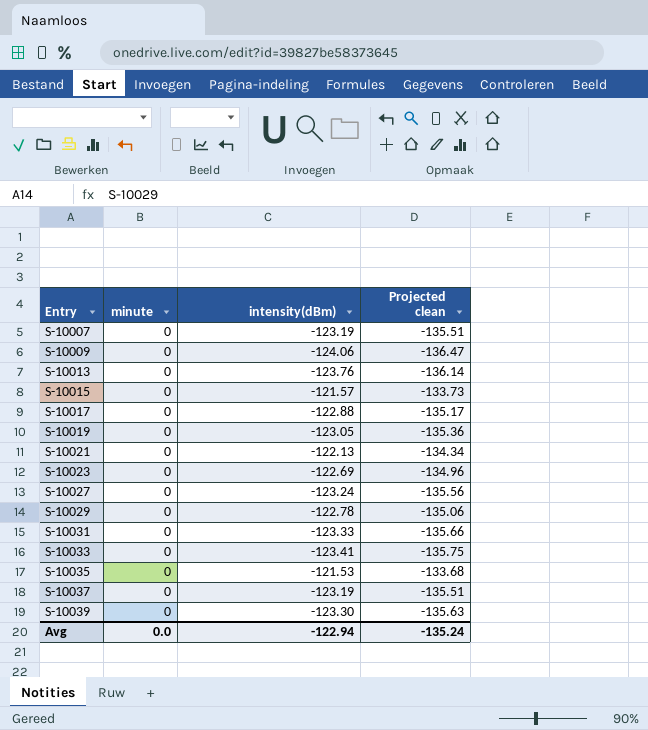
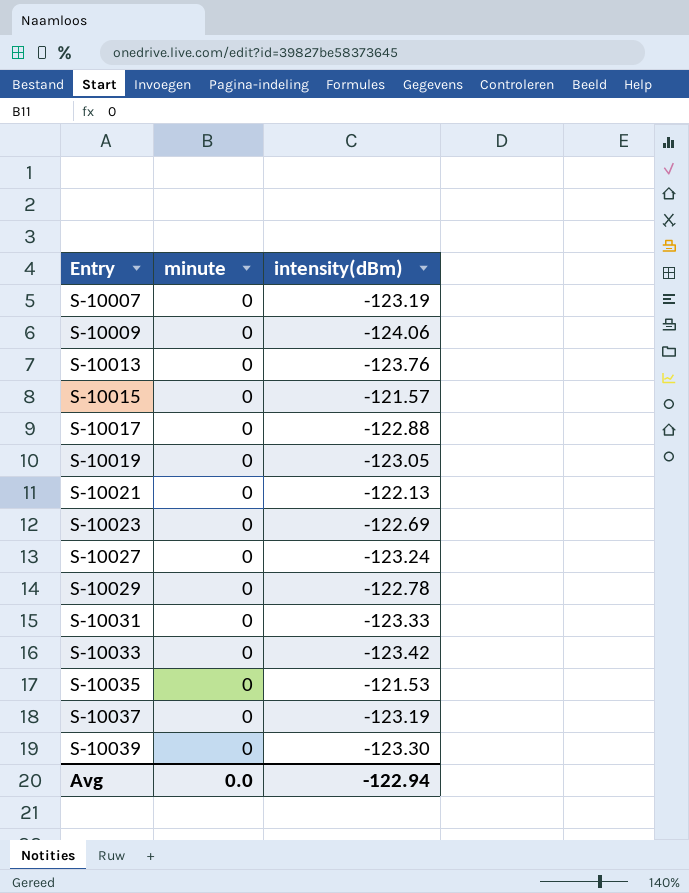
column Projected clean | formula: [intensity(dBm)] * 1.1 -> none
S-10033 | intensity(dBm): -123.41 -> -123.42

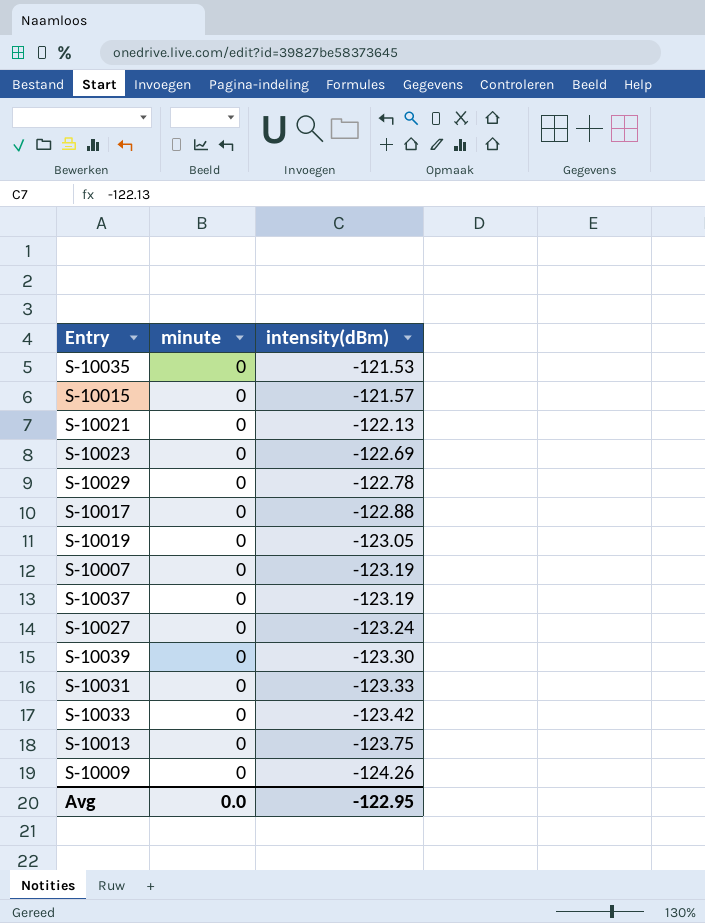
row order: Entry ascending -> intensity(dBm) descending
S-10013 | intensity(dBm): -123.76 -> -123.75
S-10009 | intensity(dBm): -124.06 -> -124.26
Avg | intensity(dBm): -122.94 -> -122.95

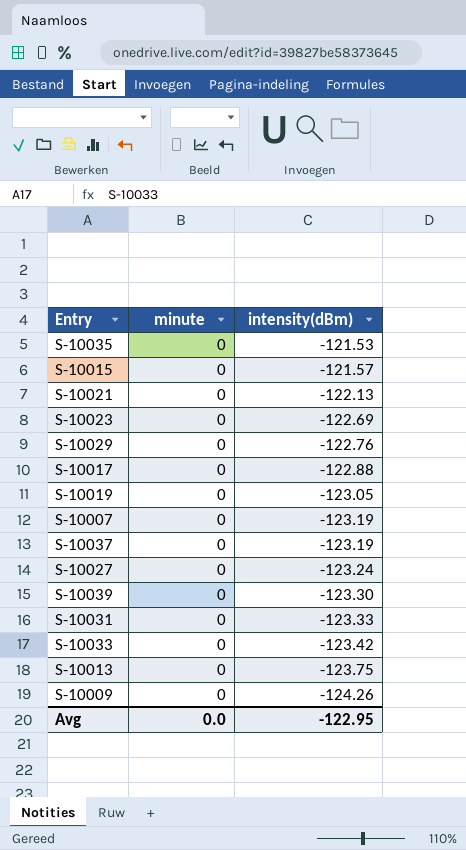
S-10029 | intensity(dBm): -122.78 -> -122.76

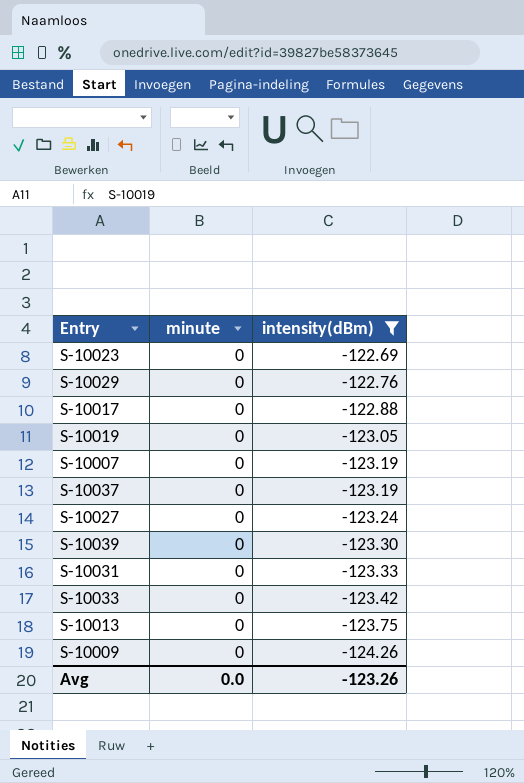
filter: none -> intensity(dBm) <= -122.69
Avg | intensity(dBm): -122.95 -> -123.26

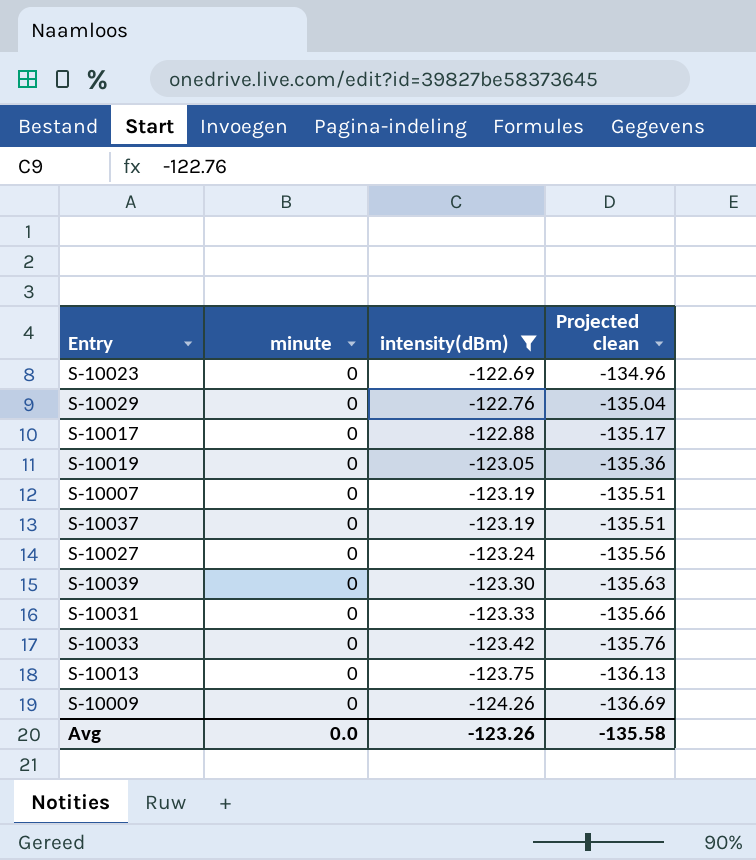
column Projected clean | formula: none -> [intensity(dBm)] * 1.1

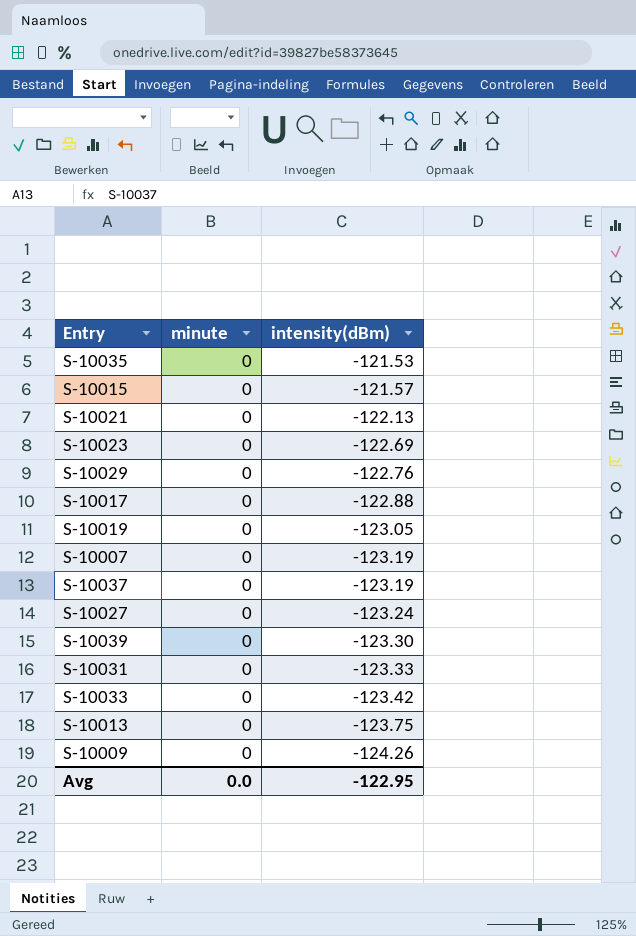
filter: intensity(dBm) <= -122.69 -> none
column Projected clean | formula: [intensity(dBm)] * 1.1 -> none
Avg | intensity(dBm): -123.26 -> -122.95

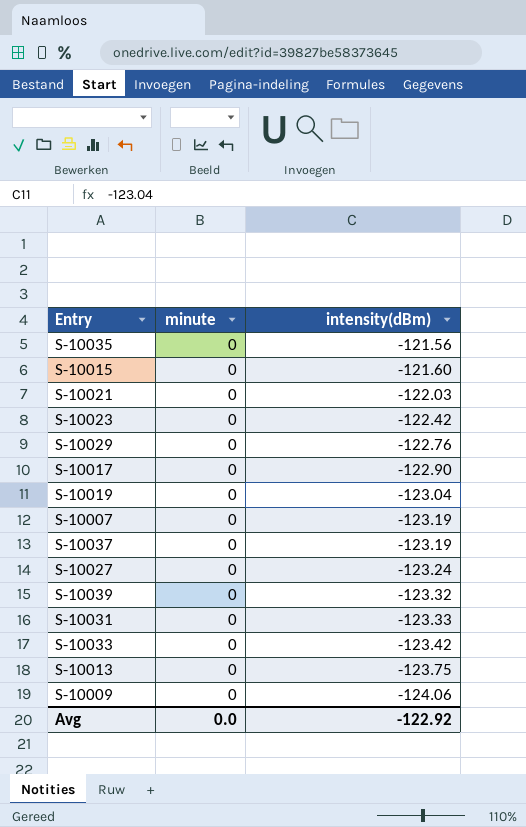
S-10035 | intensity(dBm): -121.53 -> -121.56
S-10015 | intensity(dBm): -121.57 -> -121.60
S-10021 | intensity(dBm): -122.13 -> -122.03
S-10023 | intensity(dBm): -122.69 -> -122.42
S-10017 | intensity(dBm): -122.88 -> -122.90
S-10019 | intensity(dBm): -123.05 -> -123.04
S-10039 | intensity(dBm): -123.30 -> -123.32
S-10009 | intensity(dBm): -124.26 -> -124.06
Avg | intensity(dBm): -122.95 -> -122.92

